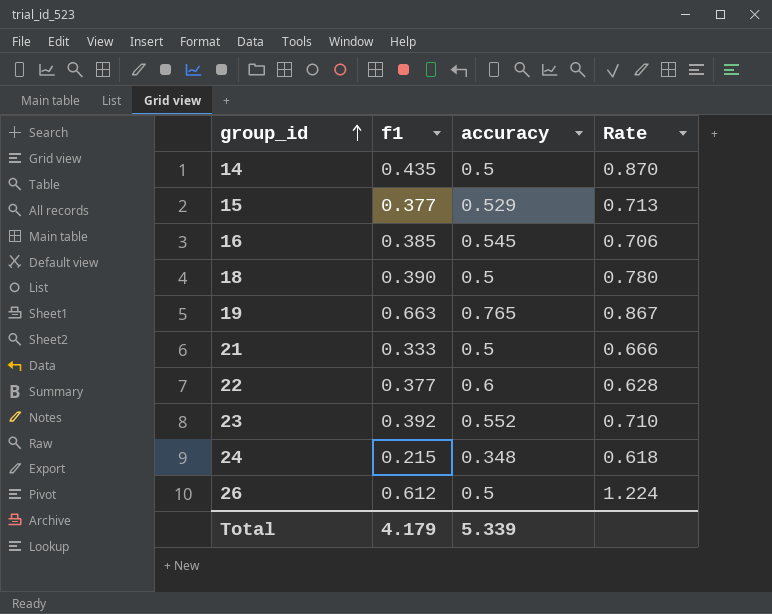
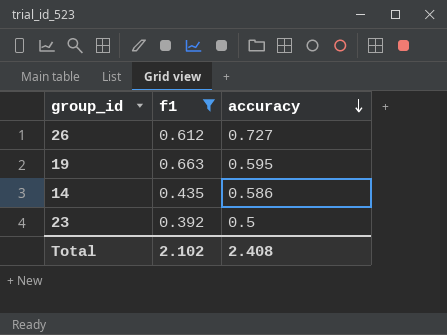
filter: none -> f1 >= 0.392
row order: group_id ascending -> accuracy descending
column Rate | formula: [f1] / [accuracy] -> none
26 | accuracy: 0.5 -> 0.727
19 | accuracy: 0.765 -> 0.595
14 | accuracy: 0.5 -> 0.586
23 | accuracy: 0.552 -> 0.5
Total | f1: 4.179 -> 2.102
Total | accuracy: 5.339 -> 2.408

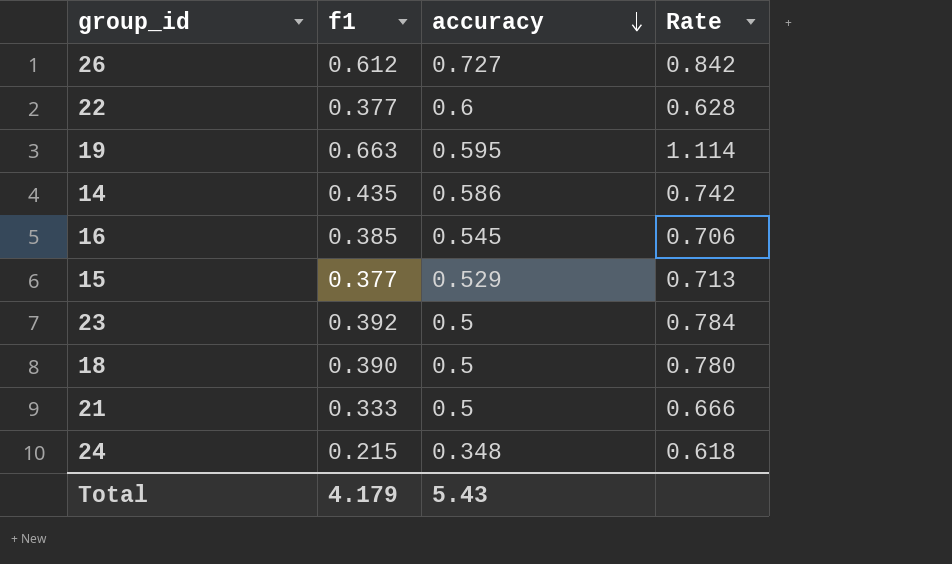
filter: f1 >= 0.392 -> none
column Rate | formula: none -> [f1] / [accuracy]
Total | f1: 2.102 -> 4.179
Total | accuracy: 2.408 -> 5.43

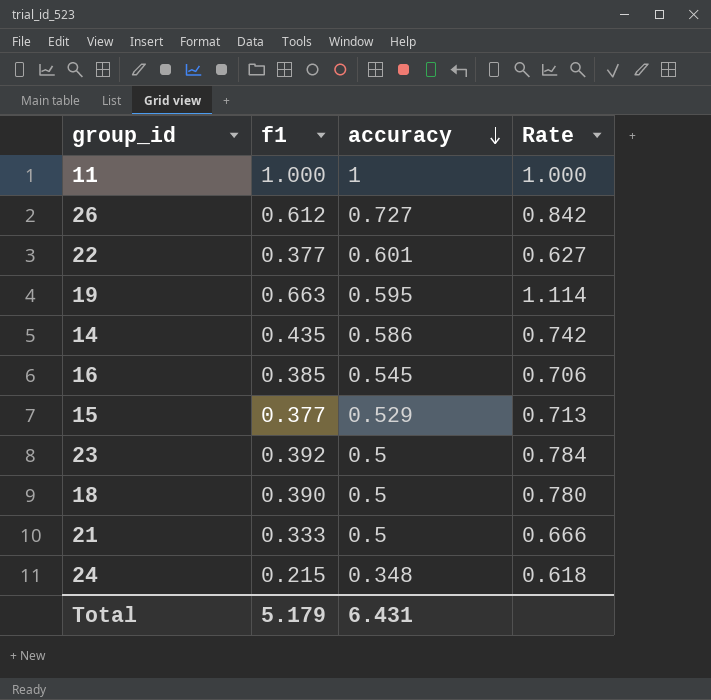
row 11: none -> 1.000 | 1 | 1.000
22 | accuracy: 0.6 -> 0.601
22 | Rate: 0.628 -> 0.627
Total | f1: 4.179 -> 5.179
Total | accuracy: 5.43 -> 6.431

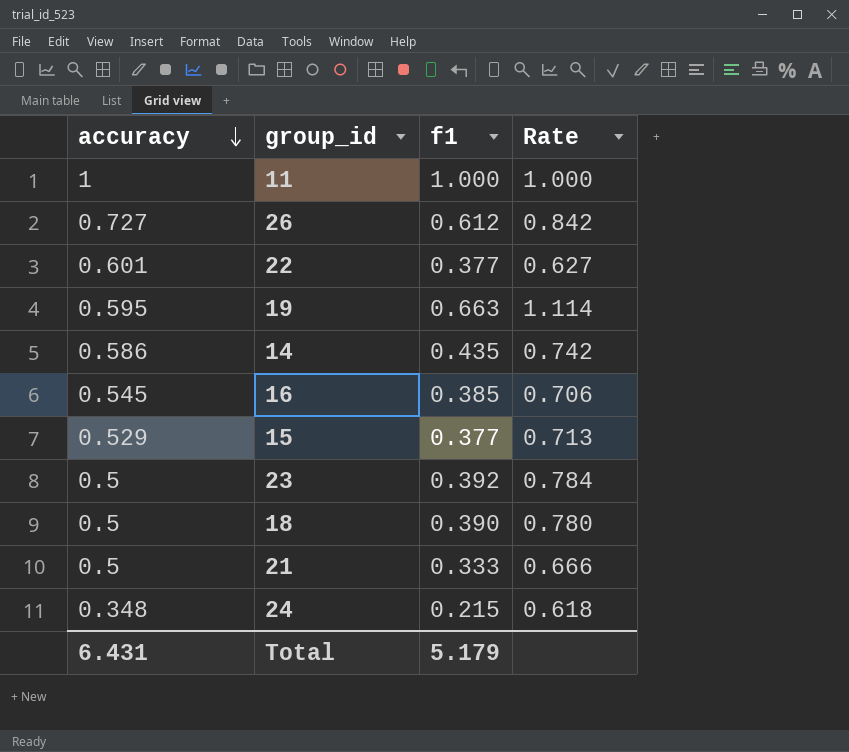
column accuracy | position: 3 -> 1

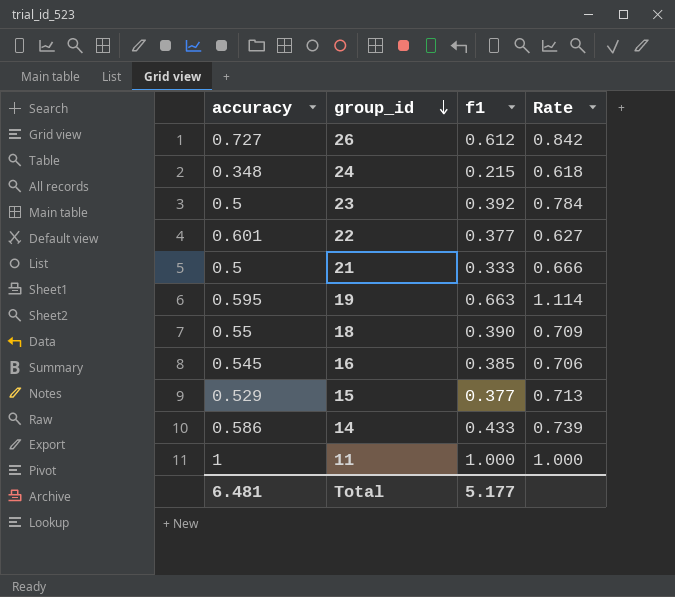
row order: accuracy descending -> group_id descending
18 | accuracy: 0.5 -> 0.55
18 | Rate: 0.780 -> 0.709
14 | f1: 0.435 -> 0.433
14 | Rate: 0.742 -> 0.739
Total | accuracy: 6.431 -> 6.481
Total | f1: 5.179 -> 5.177

